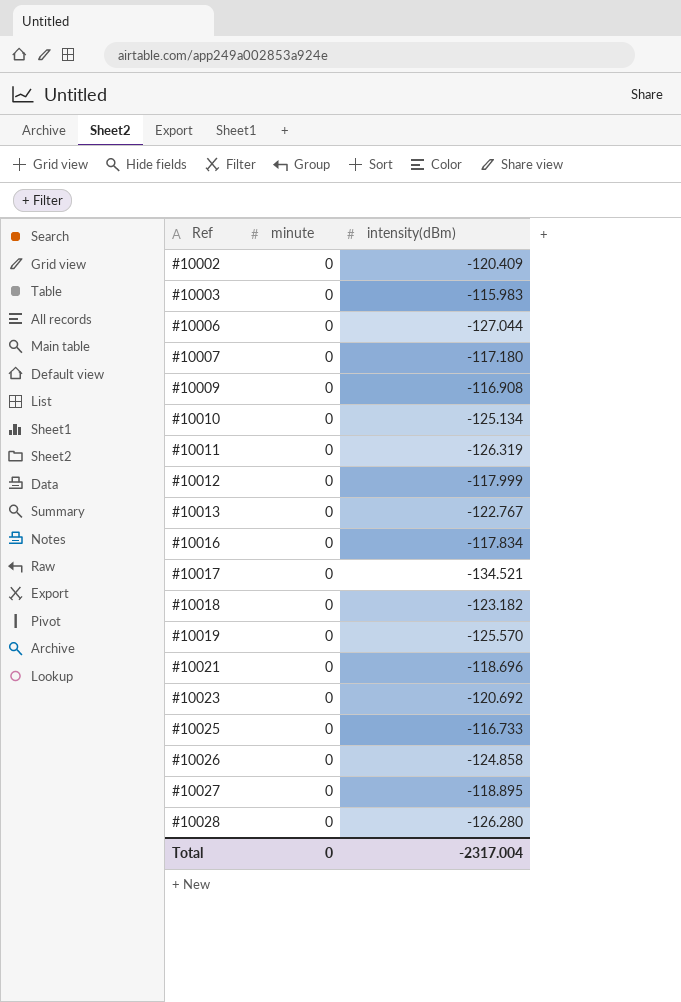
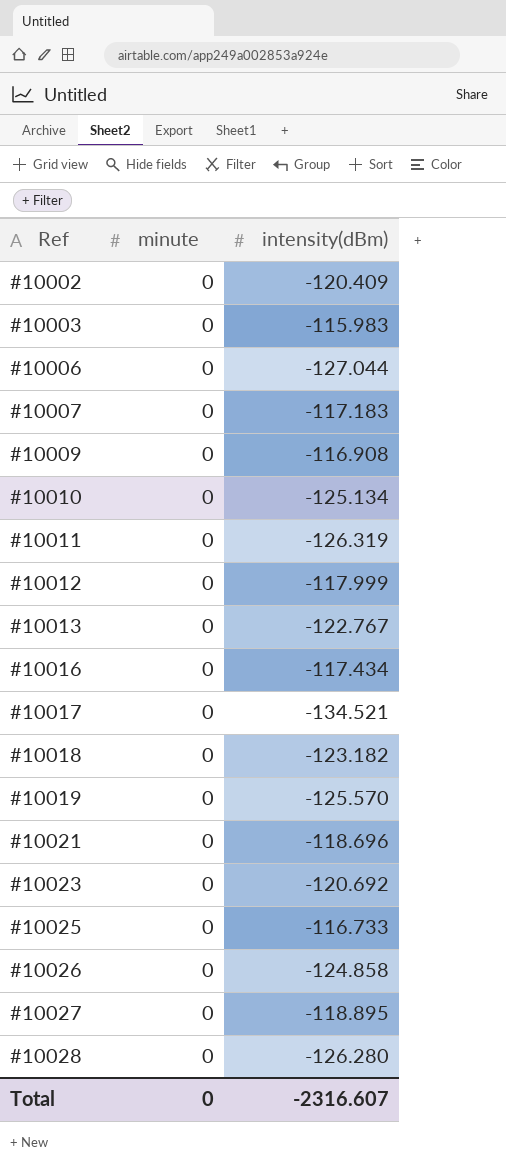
#10007 | intensity(dBm): -117.180 -> -117.183
#10016 | intensity(dBm): -117.834 -> -117.434
Total | intensity(dBm): -2317.004 -> -2316.607

